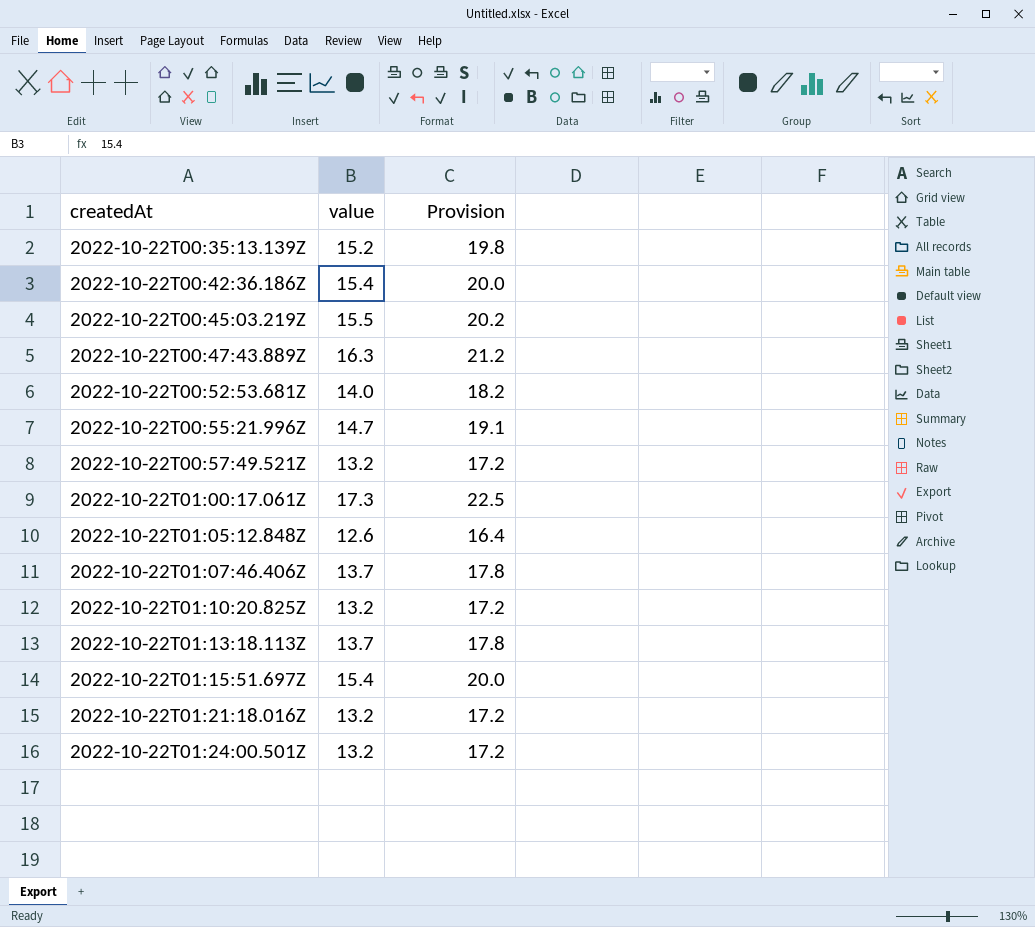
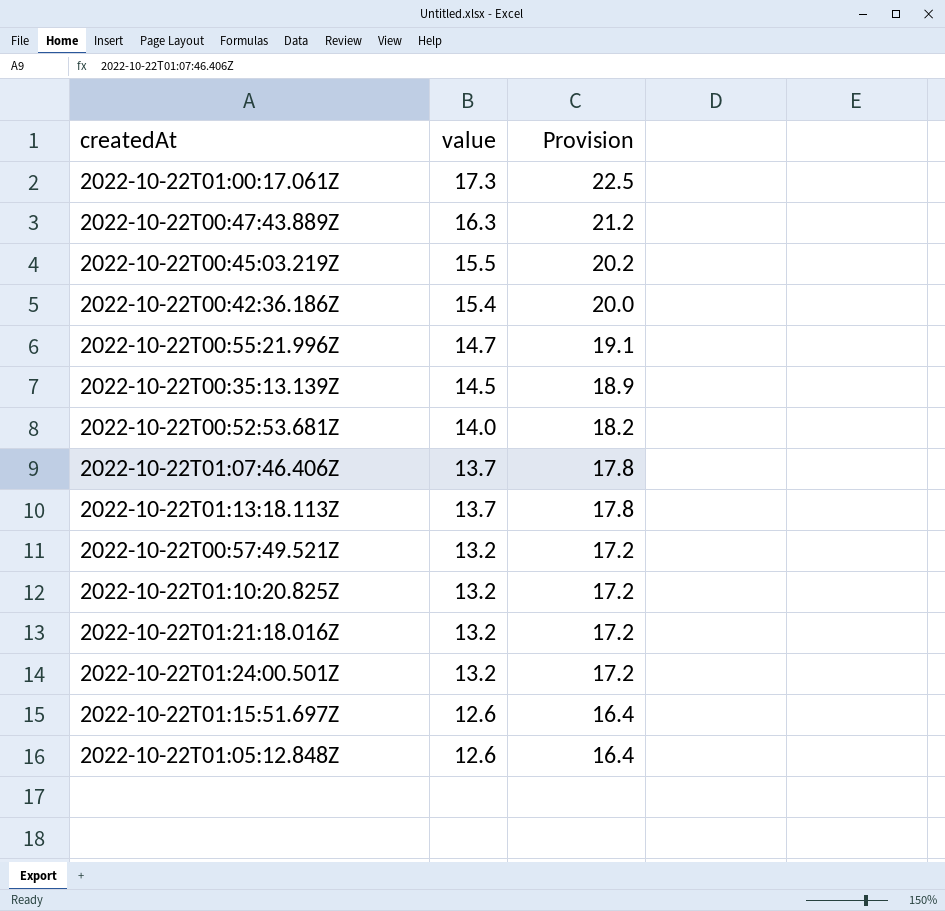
row order: createdAt ascending -> value descending
2022-10-22T00:35:13.139Z | value: 15.2 -> 14.5
2022-10-22T00:35:13.139Z | Provision: 19.8 -> 18.9
2022-10-22T01:15:51.697Z | value: 15.4 -> 12.6
2022-10-22T01:15:51.697Z | Provision: 20.0 -> 16.4

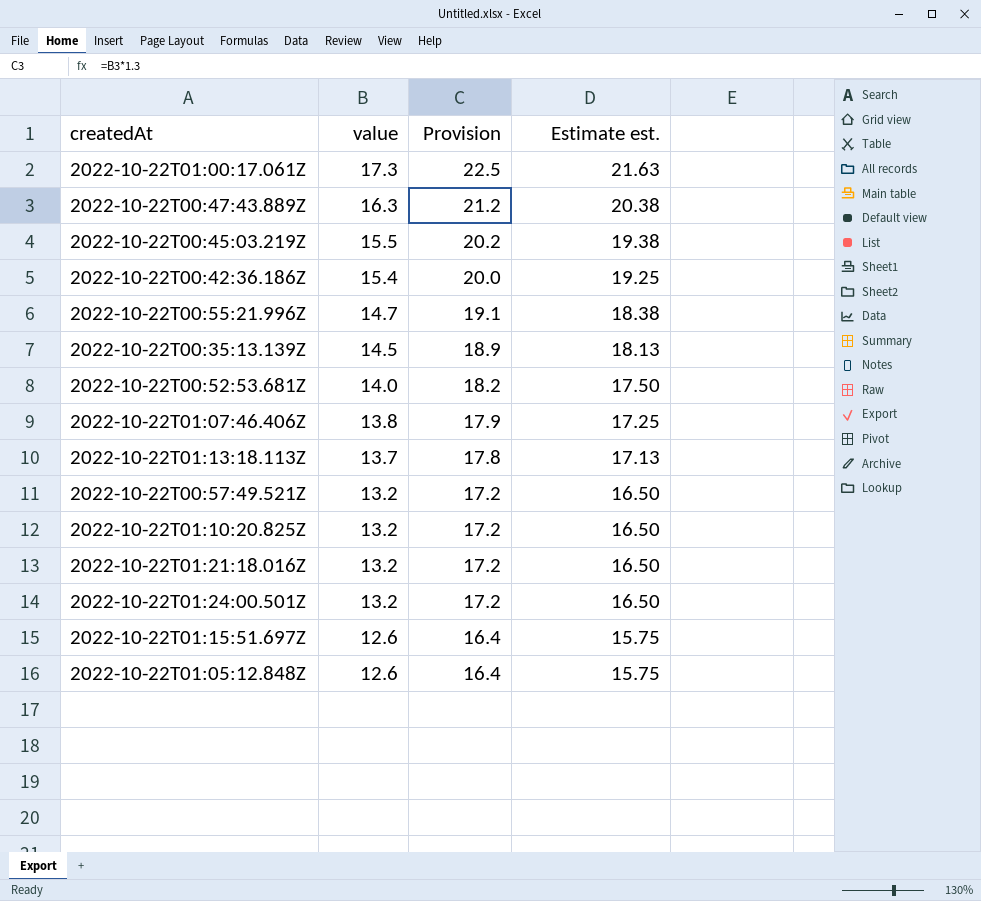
column Estimate est. | formula: none -> [value] * 1.25
2022-10-22T01:07:46.406Z | value: 13.7 -> 13.8
2022-10-22T01:07:46.406Z | Provision: 17.8 -> 17.9

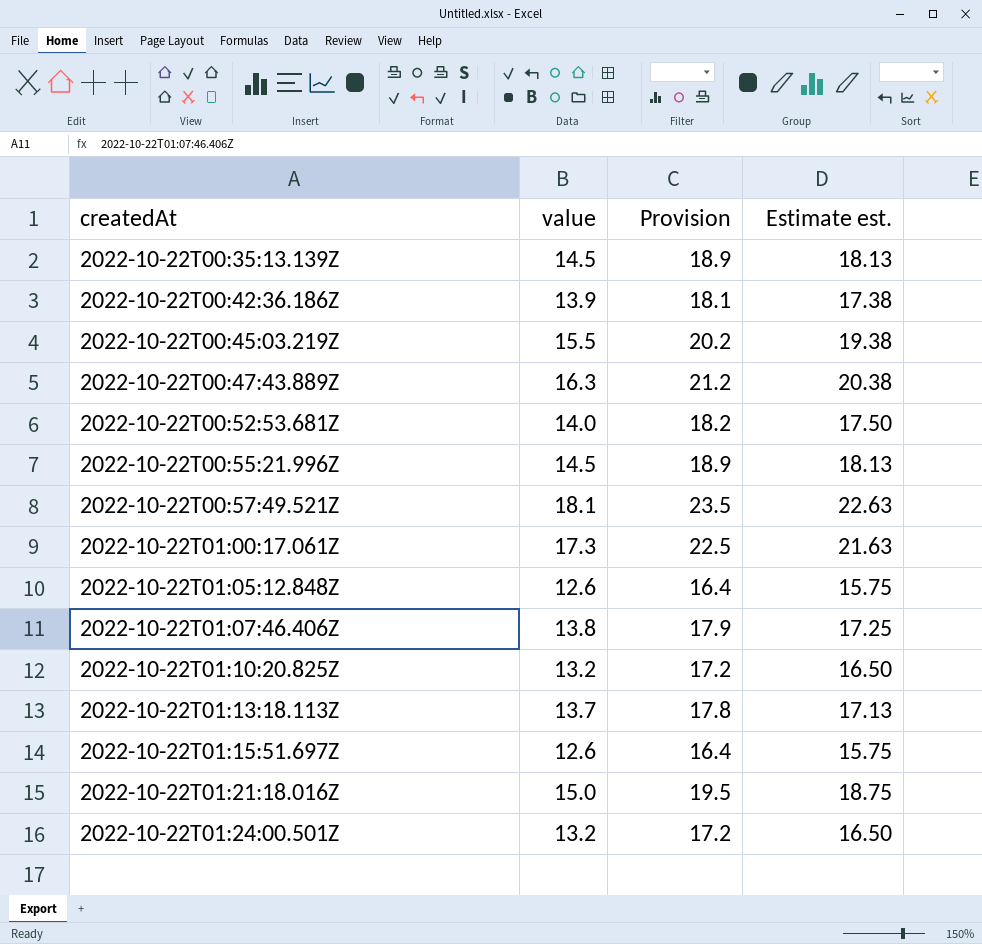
row order: value descending -> createdAt ascending
2022-10-22T00:42:36.186Z | value: 15.4 -> 13.9
2022-10-22T00:42:36.186Z | Provision: 20.0 -> 18.1
2022-10-22T00:42:36.186Z | Estimate est.: 19.25 -> 17.38
2022-10-22T00:55:21.996Z | value: 14.7 -> 14.5
2022-10-22T00:55:21.996Z | Provision: 19.1 -> 18.9
2022-10-22T00:55:21.996Z | Estimate est.: 18.38 -> 18.13
2022-10-22T00:57:49.521Z | value: 13.2 -> 18.1
2022-10-22T00:57:49.521Z | Provision: 17.2 -> 23.5
2022-10-22T00:57:49.521Z | Estimate est.: 16.50 -> 22.63
2022-10-22T01:21:18.016Z | value: 13.2 -> 15.0
2022-10-22T01:21:18.016Z | Provision: 17.2 -> 19.5
2022-10-22T01:21:18.016Z | Estimate est.: 16.50 -> 18.75

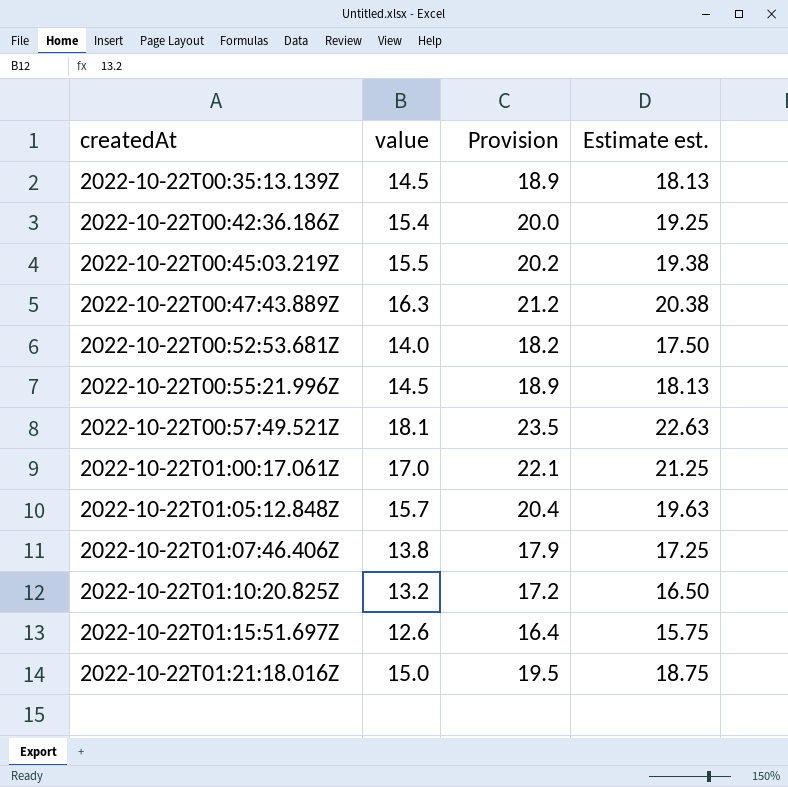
row 2022-10-22T01:13:18.113Z: 13.7 | 17.8 | 17.13 -> none
row 2022-10-22T01:24:00.501Z: 13.2 | 17.2 | 16.50 -> none
2022-10-22T00:42:36.186Z | value: 13.9 -> 15.4
2022-10-22T00:42:36.186Z | Provision: 18.1 -> 20.0
2022-10-22T00:42:36.186Z | Estimate est.: 17.38 -> 19.25
2022-10-22T01:00:17.061Z | value: 17.3 -> 17.0
2022-10-22T01:00:17.061Z | Provision: 22.5 -> 22.1
2022-10-22T01:00:17.061Z | Estimate est.: 21.63 -> 21.25
2022-10-22T01:05:12.848Z | value: 12.6 -> 15.7
2022-10-22T01:05:12.848Z | Provision: 16.4 -> 20.4
2022-10-22T01:05:12.848Z | Estimate est.: 15.75 -> 19.63

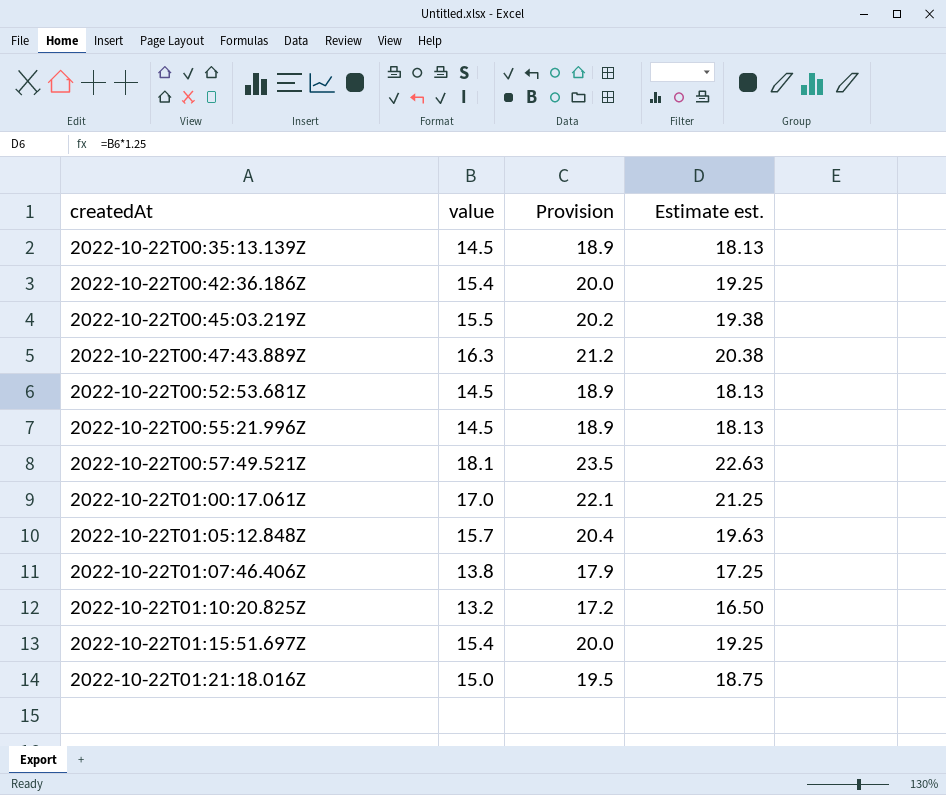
2022-10-22T00:52:53.681Z | value: 14.0 -> 14.5
2022-10-22T00:52:53.681Z | Provision: 18.2 -> 18.9
2022-10-22T00:52:53.681Z | Estimate est.: 17.50 -> 18.13
2022-10-22T01:15:51.697Z | value: 12.6 -> 15.4
2022-10-22T01:15:51.697Z | Provision: 16.4 -> 20.0
2022-10-22T01:15:51.697Z | Estimate est.: 15.75 -> 19.25

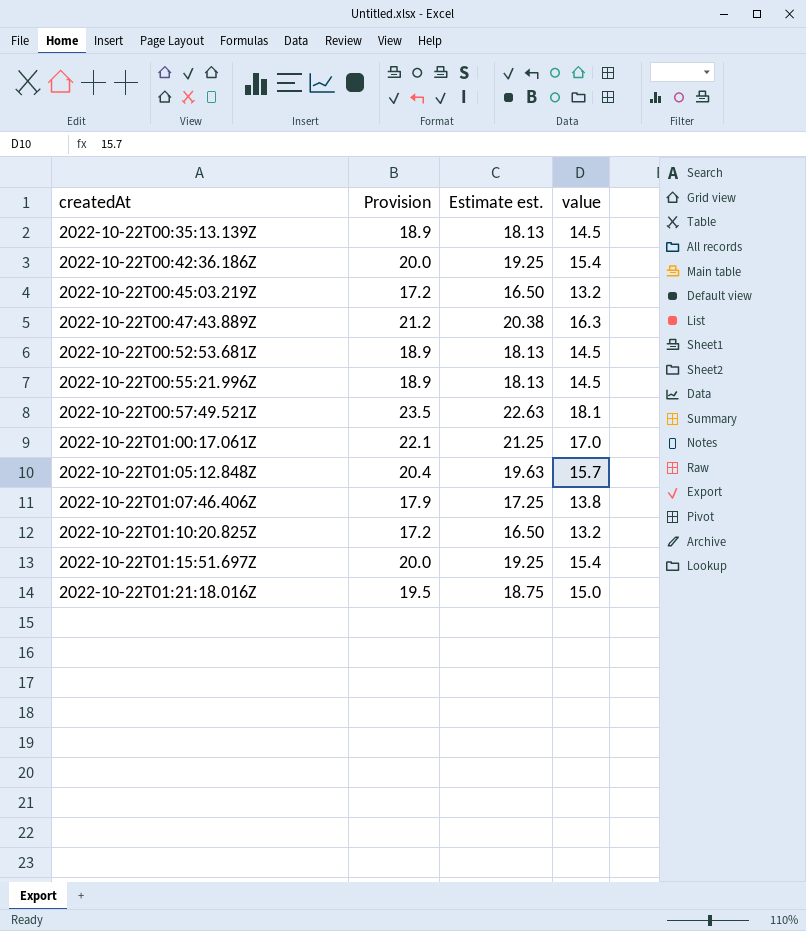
column value | position: 2 -> 4
2022-10-22T00:45:03.219Z | Provision: 20.2 -> 17.2
2022-10-22T00:45:03.219Z | Estimate est.: 19.38 -> 16.50
2022-10-22T00:45:03.219Z | value: 15.5 -> 13.2

